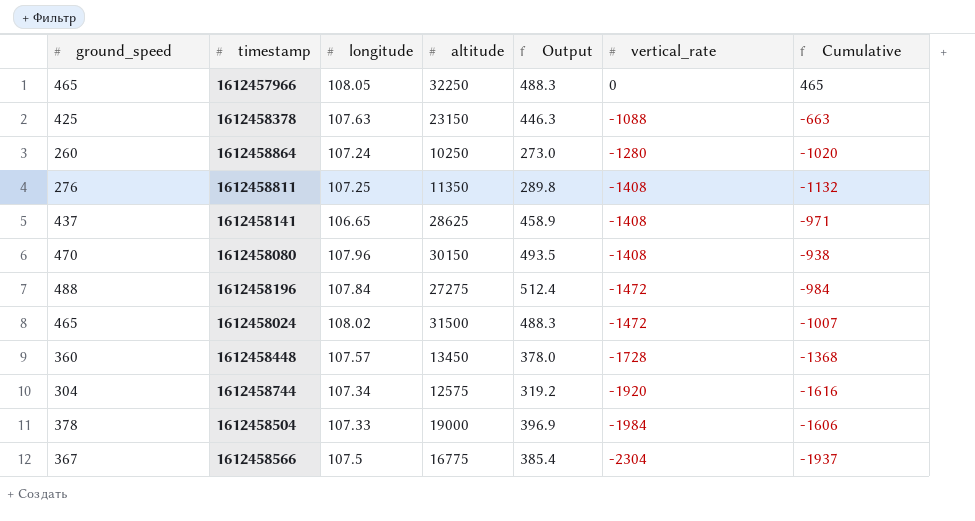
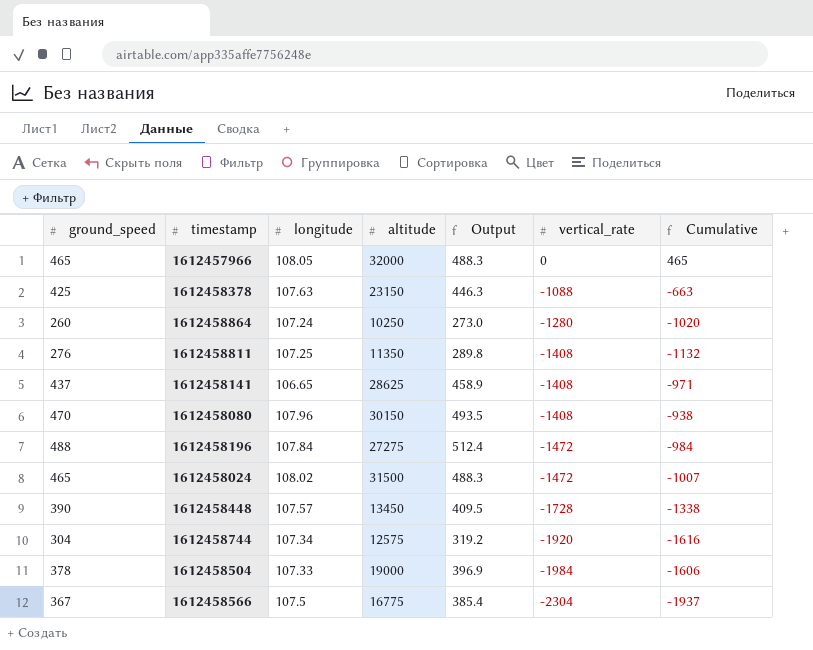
1612457966 | altitude: 32250 -> 32000
1612458448 | ground_speed: 360 -> 390
1612458448 | Output: 378.0 -> 409.5
1612458448 | Cumulative: -1368 -> -1338

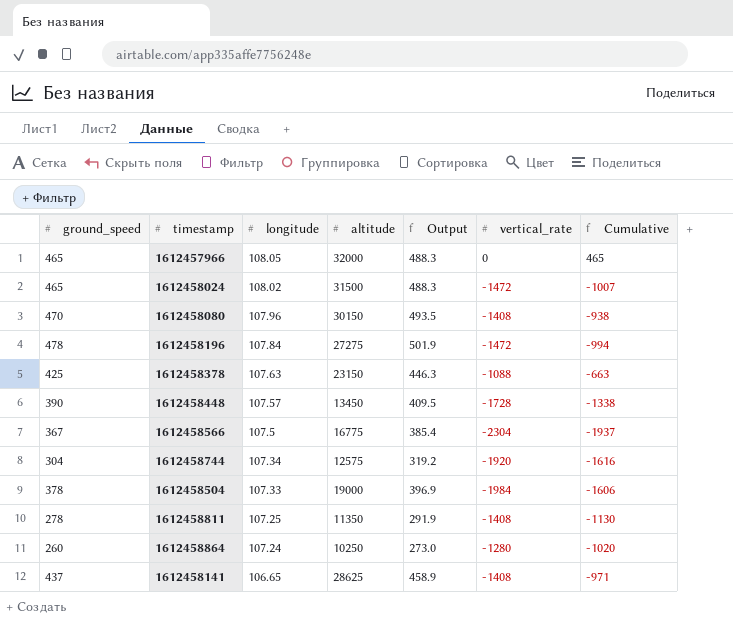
row order: vertical_rate descending -> longitude descending
1612458196 | ground_speed: 488 -> 478
1612458196 | Output: 512.4 -> 501.9
1612458196 | Cumulative: -984 -> -994
1612458811 | ground_speed: 276 -> 278
1612458811 | Output: 289.8 -> 291.9
1612458811 | Cumulative: -1132 -> -1130

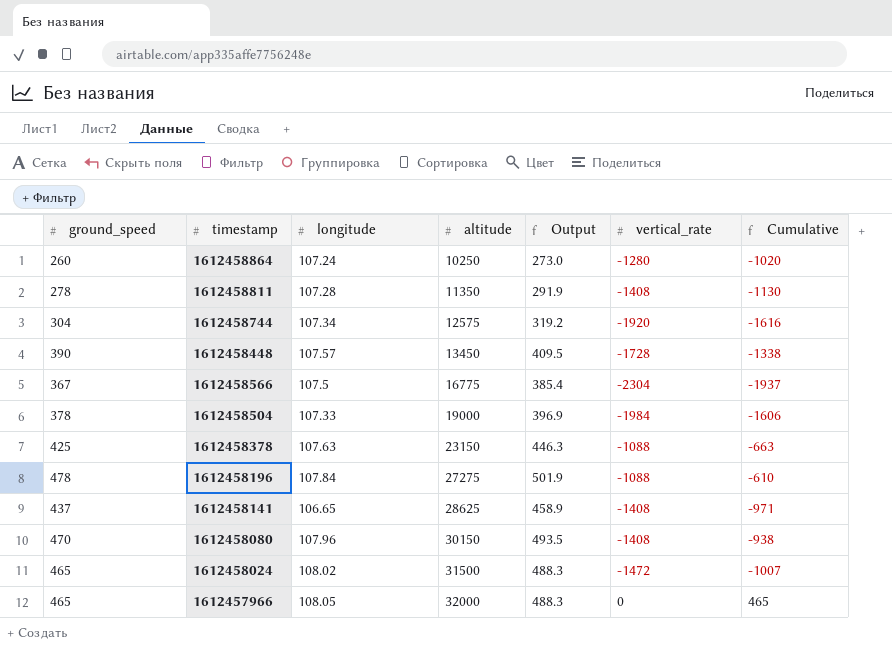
row order: longitude descending -> altitude ascending
1612458811 | longitude: 107.25 -> 107.28
1612458196 | vertical_rate: -1472 -> -1088
1612458196 | Cumulative: -994 -> -610

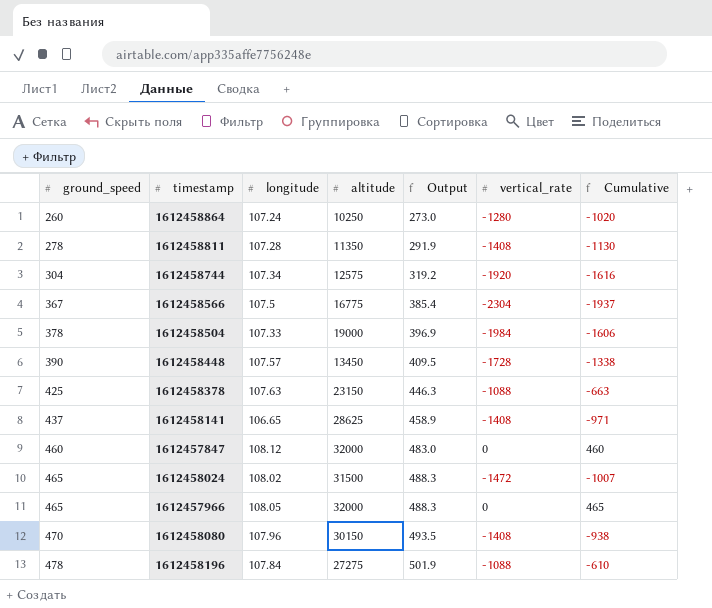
row order: altitude ascending -> ground_speed ascending
row 1612457847: none -> 460 | 108.12 | 32000 | 483.0 | 0 | 460

